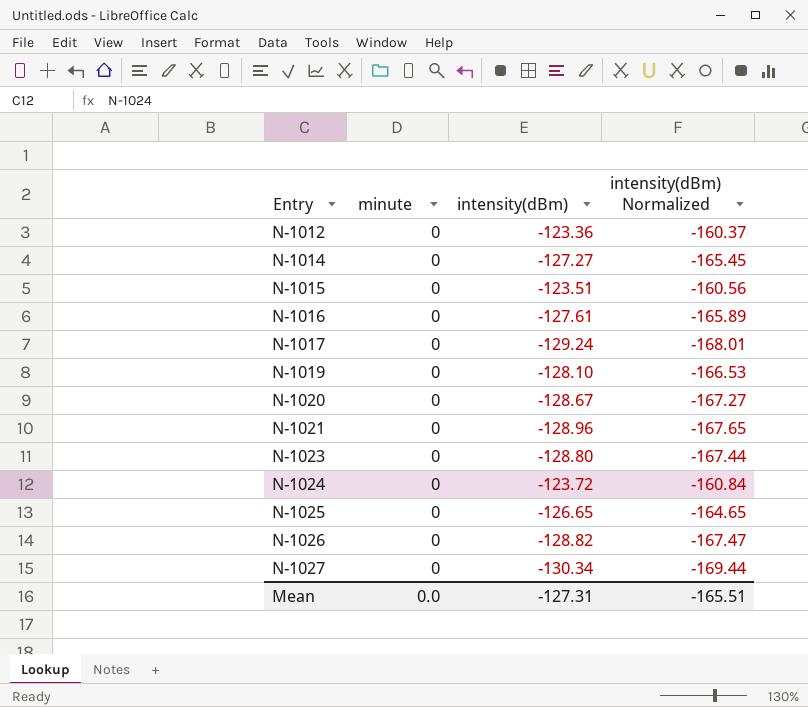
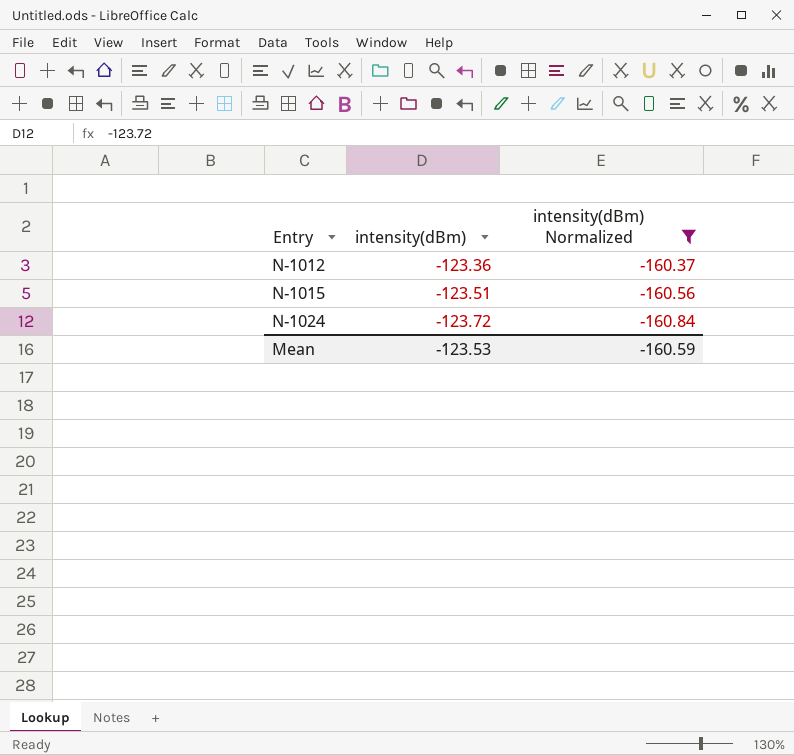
filter: none -> intensity(dBm) Normalized >= -160.84
column minute | position: 2 -> none
Mean | intensity(dBm): -127.31 -> -123.53
Mean | intensity(dBm) Normalized: -165.51 -> -160.59

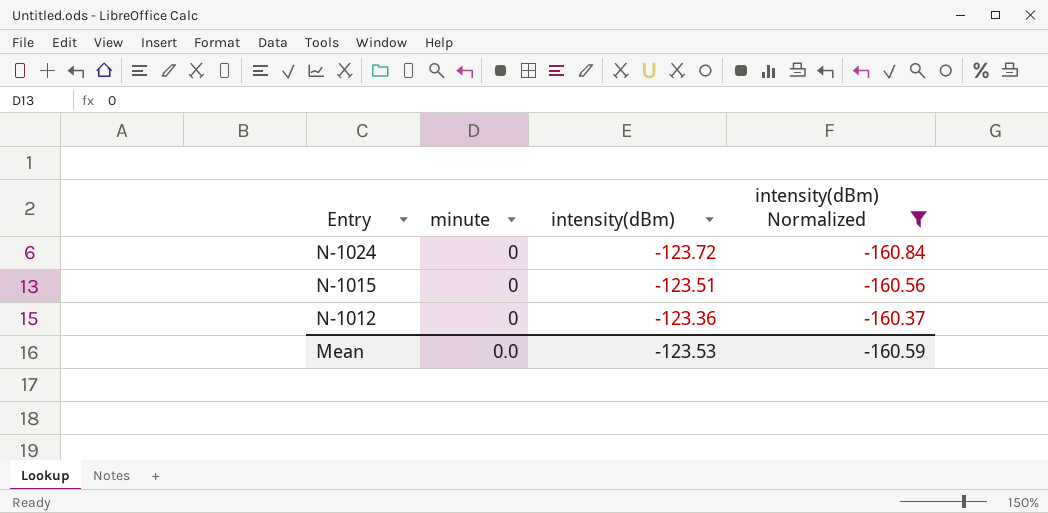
row order: Entry ascending -> Entry descending
column minute | position: none -> 2

